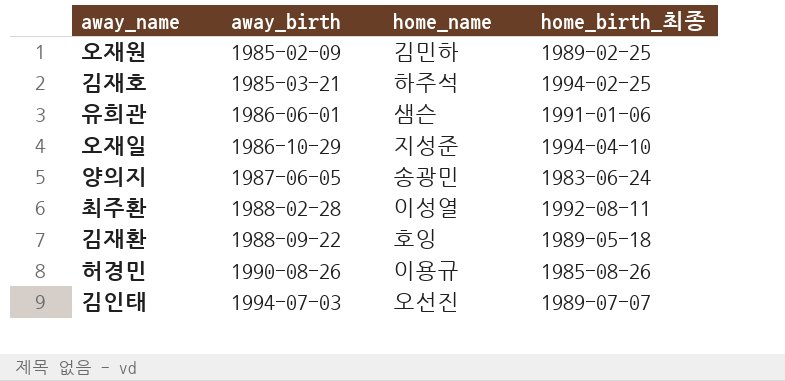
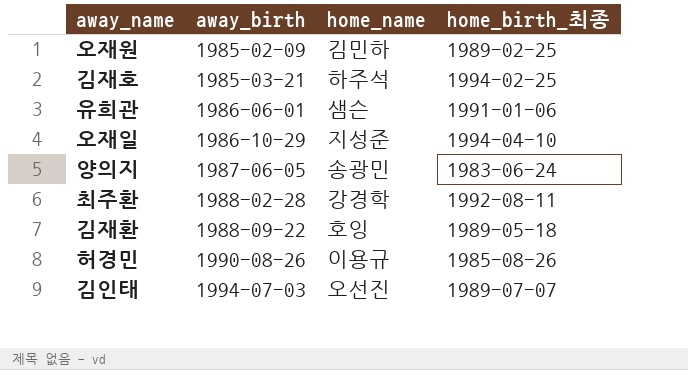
최주환 | home_name: 이성열 -> 강경학

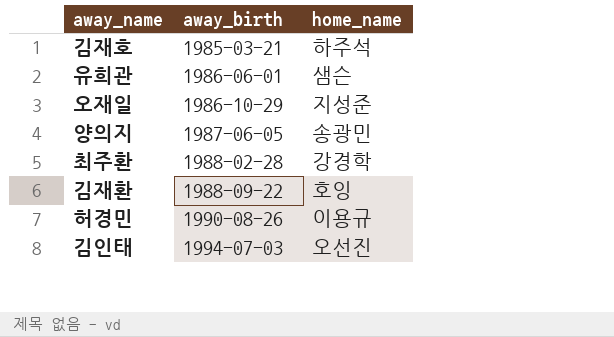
column home_birth_최종 | position: 4 -> none
row 오재원: 1985-02-09 | 김민하 | 1989-02-25 -> none

